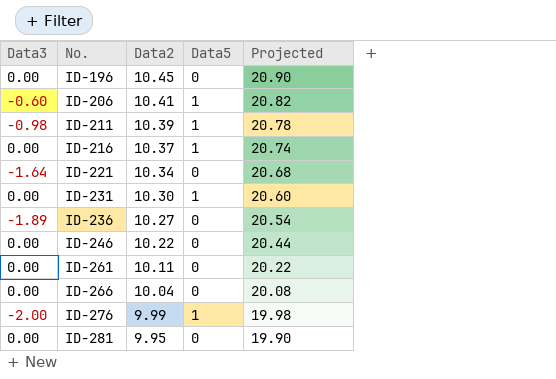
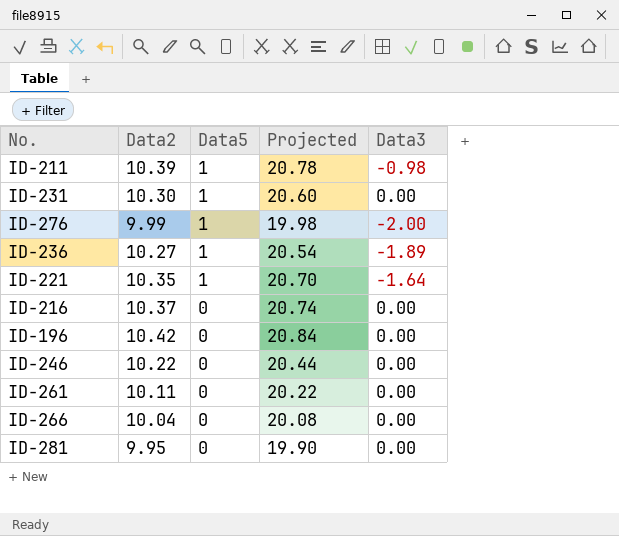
row order: No. ascending -> Data5 descending
column Data3 | position: 1 -> 5
row ID-206: -0.60 | 10.41 | 1 | 20.82 -> none
ID-236 | Data5: 0 -> 1
ID-221 | Data2: 10.34 -> 10.35
ID-221 | Data5: 0 -> 1
ID-221 | Projected: 20.68 -> 20.70
ID-216 | Data5: 1 -> 0
ID-196 | Data2: 10.45 -> 10.42
ID-196 | Projected: 20.90 -> 20.84

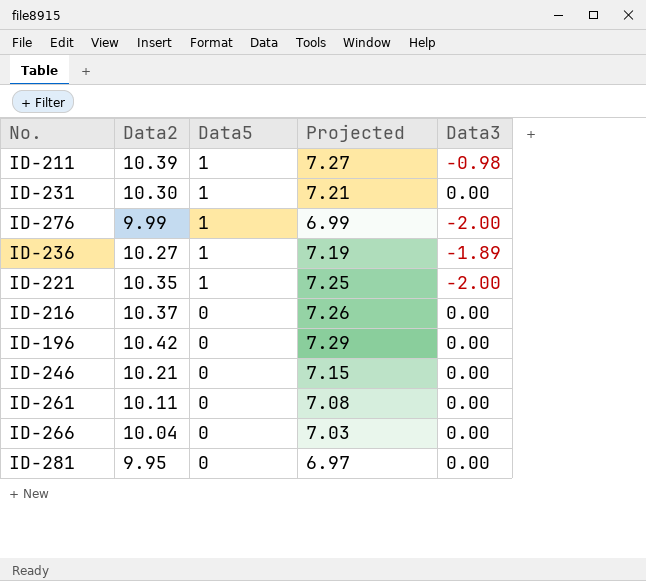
column Projected | formula: [Data2] * 2 -> [Data2] * 0.7
ID-221 | Data3: -1.64 -> -2.00
ID-246 | Data2: 10.22 -> 10.21

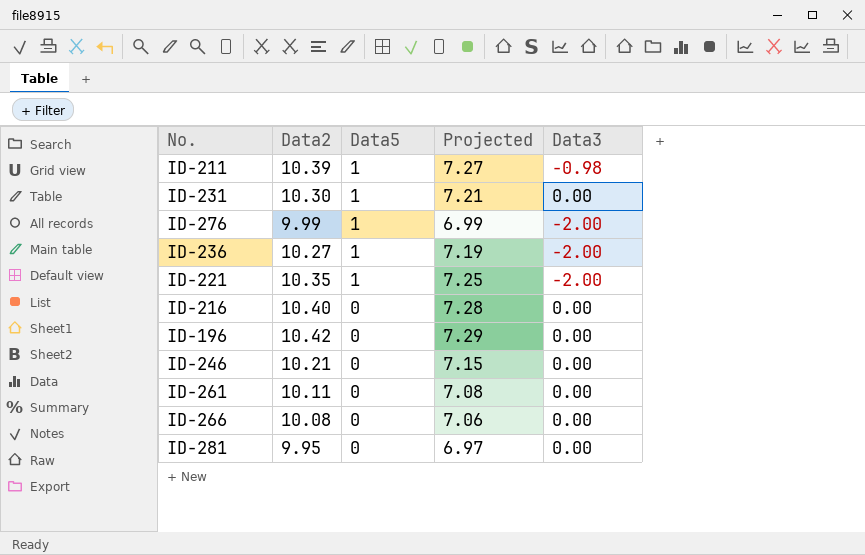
ID-236 | Data3: -1.89 -> -2.00
ID-216 | Data2: 10.37 -> 10.40
ID-216 | Projected: 7.26 -> 7.28
ID-266 | Data2: 10.04 -> 10.08
ID-266 | Projected: 7.03 -> 7.06

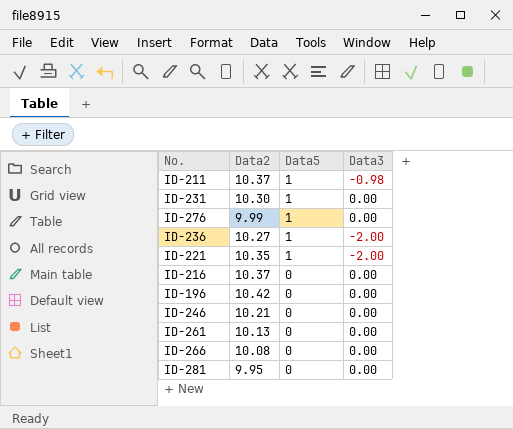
column Projected | formula: [Data2] * 0.7 -> none
ID-211 | Data2: 10.39 -> 10.37
ID-276 | Data3: -2.00 -> 0.00
ID-216 | Data2: 10.40 -> 10.37
ID-261 | Data2: 10.11 -> 10.13

